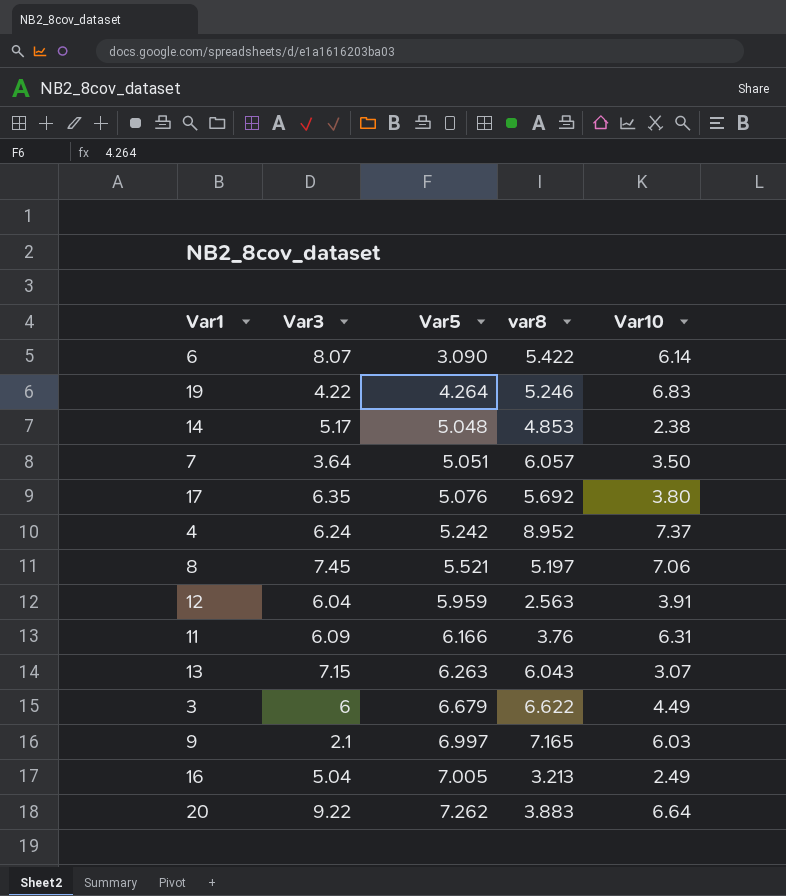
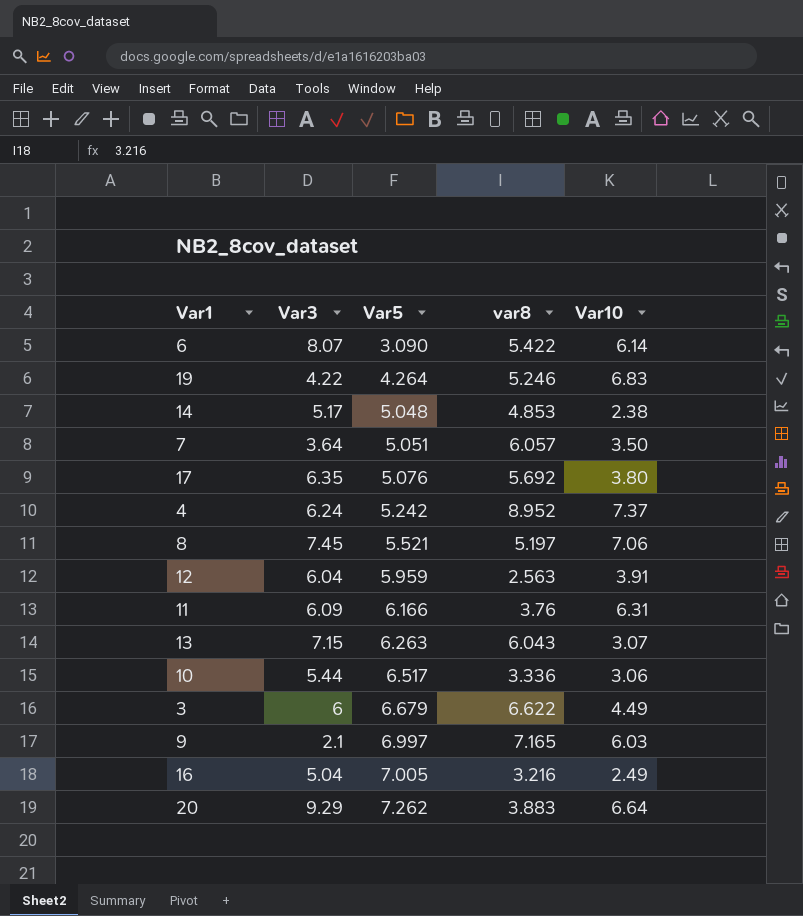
row 10: none -> 5.44 | 6.517 | 3.336 | 3.06
16 | var8: 3.213 -> 3.216
20 | Var3: 9.22 -> 9.29

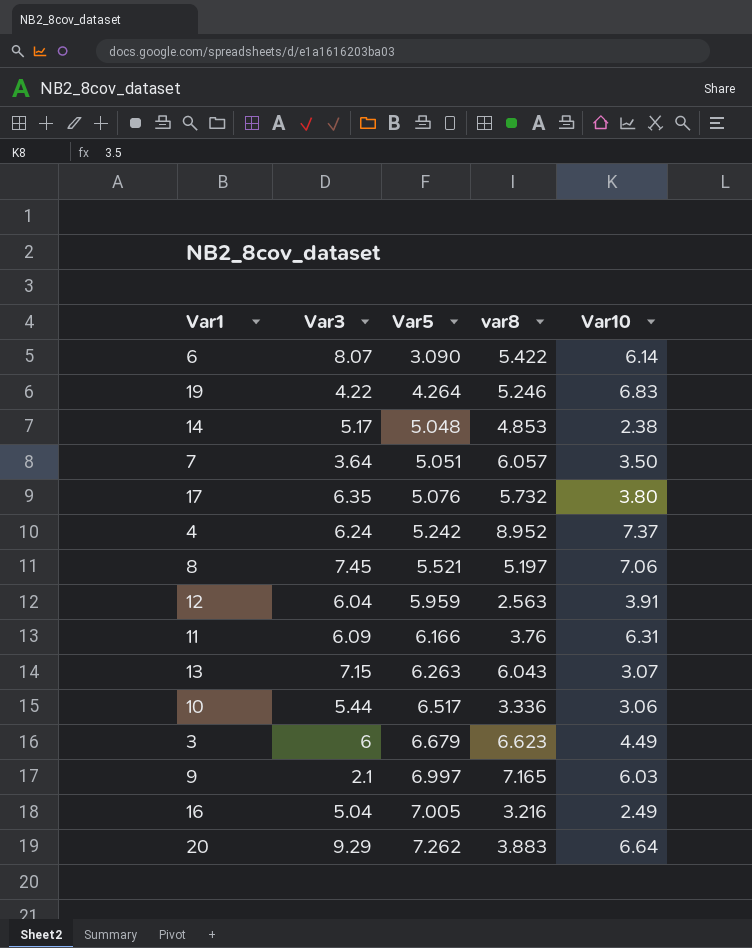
17 | var8: 5.692 -> 5.732
3 | var8: 6.622 -> 6.623

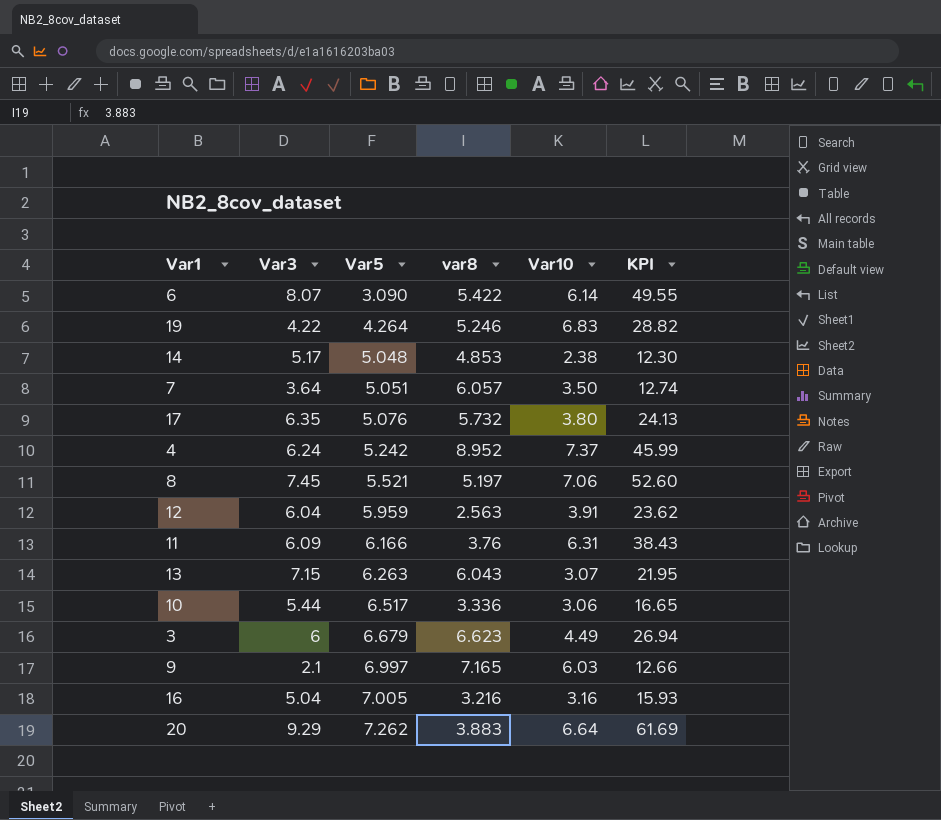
column KPI | formula: none -> [Var3] * [Var10]
16 | Var10: 2.49 -> 3.16

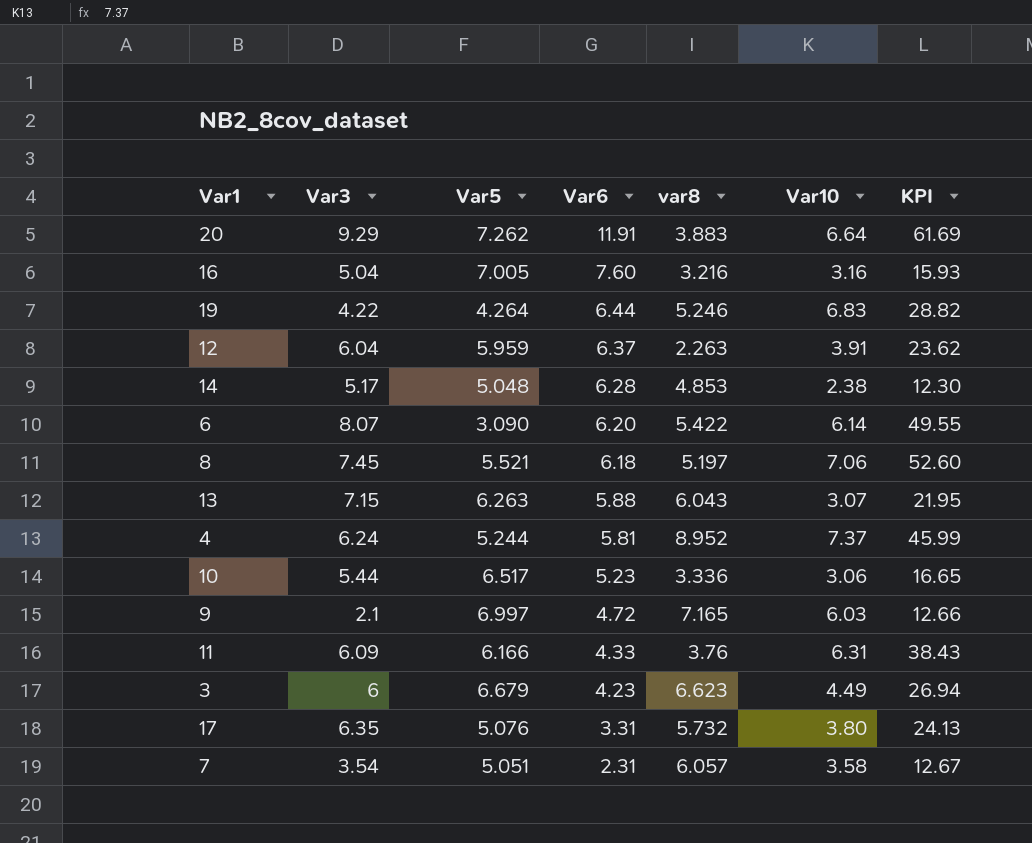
row order: Var5 ascending -> Var6 descending
column Var6 | position: none -> 4
12 | var8: 2.563 -> 2.263
4 | Var5: 5.242 -> 5.244
7 | Var3: 3.64 -> 3.54
7 | Var10: 3.50 -> 3.58
7 | KPI: 12.74 -> 12.67

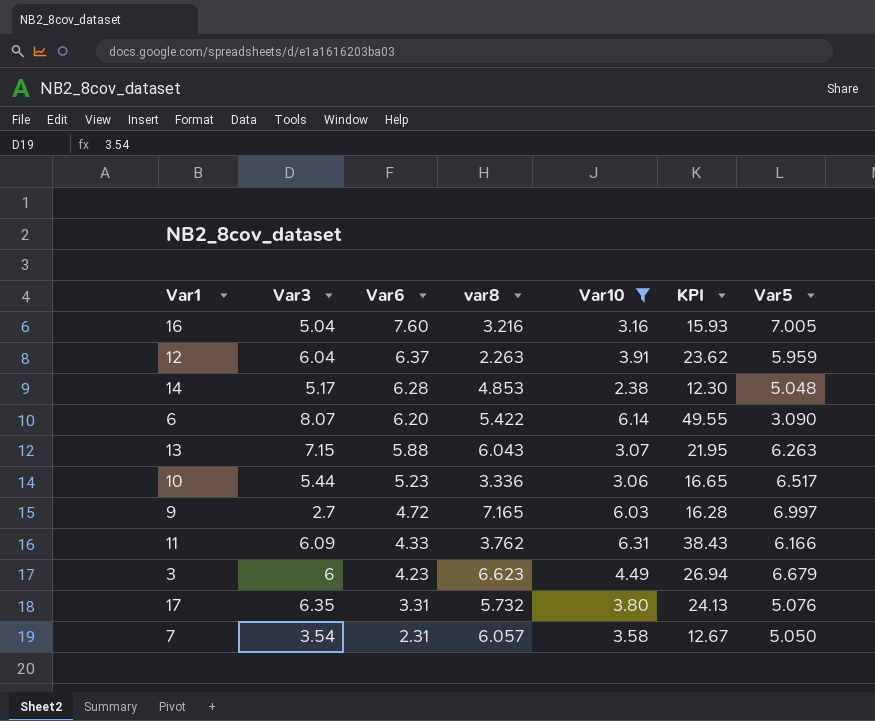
filter: none -> Var10 <= 6.31
column Var5 | position: 3 -> 7
9 | Var3: 2.1 -> 2.7
9 | KPI: 12.66 -> 16.28
11 | var8: 3.76 -> 3.762
7 | Var5: 5.051 -> 5.050

